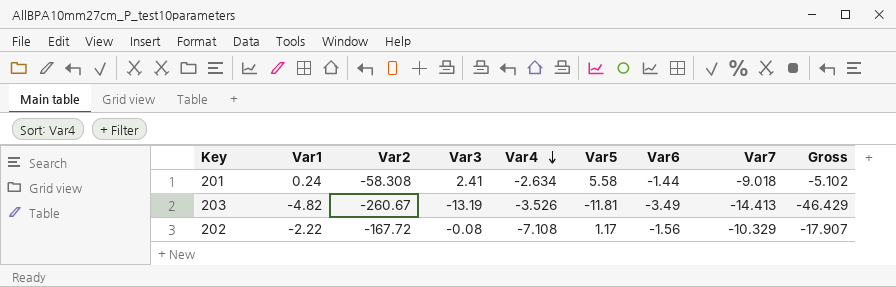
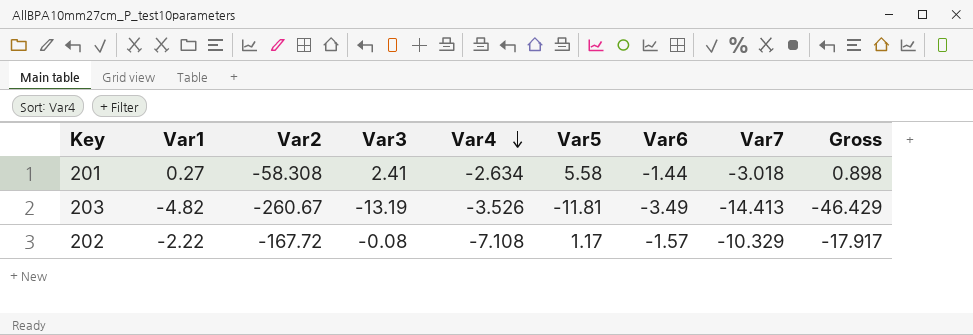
201 | Var1: 0.24 -> 0.27
201 | Var7: -9.018 -> -3.018
201 | Gross: -5.102 -> 0.898
202 | Var6: -1.56 -> -1.57
202 | Gross: -17.907 -> -17.917

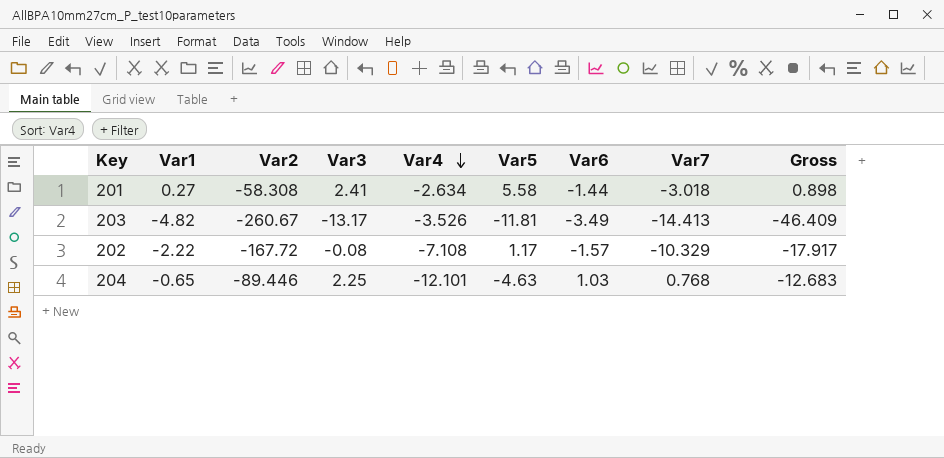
203 | Var3: -13.19 -> -13.17
203 | Gross: -46.429 -> -46.409
row 204: none -> -0.65 | -89.446 | 2.25 | -12.101 | -4.63 | 1.03 | 0.768 | -12.683

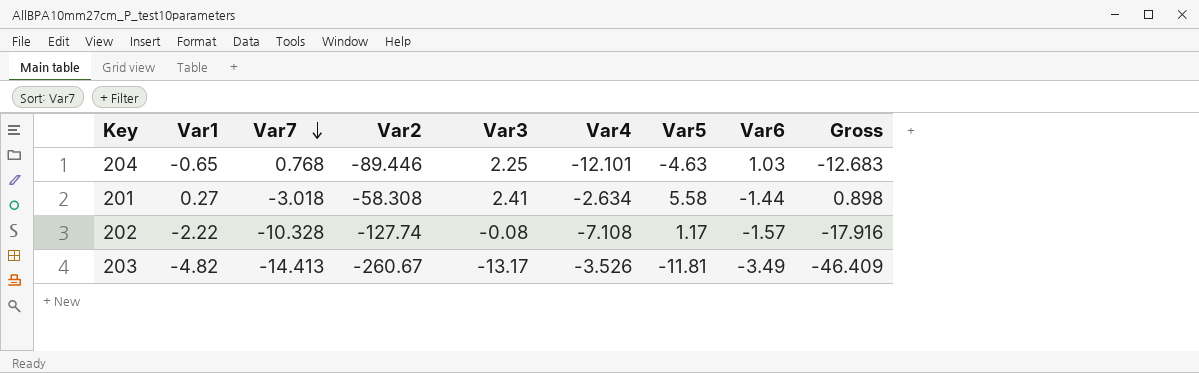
row order: Var4 descending -> Var7 descending
column Var7 | position: 8 -> 3
202 | Var7: -10.329 -> -10.328
202 | Var2: -167.72 -> -127.74
202 | Gross: -17.917 -> -17.916

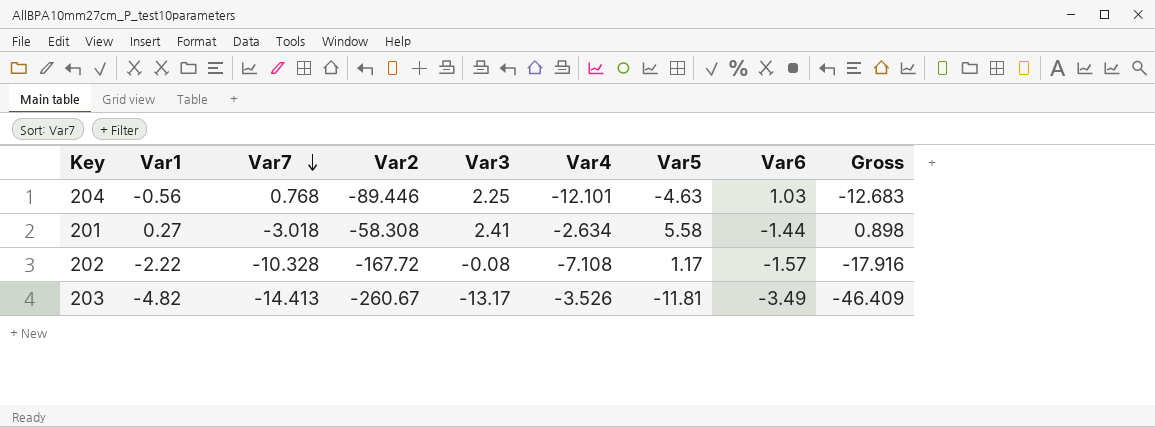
204 | Var1: -0.65 -> -0.56
202 | Var2: -127.74 -> -167.72

